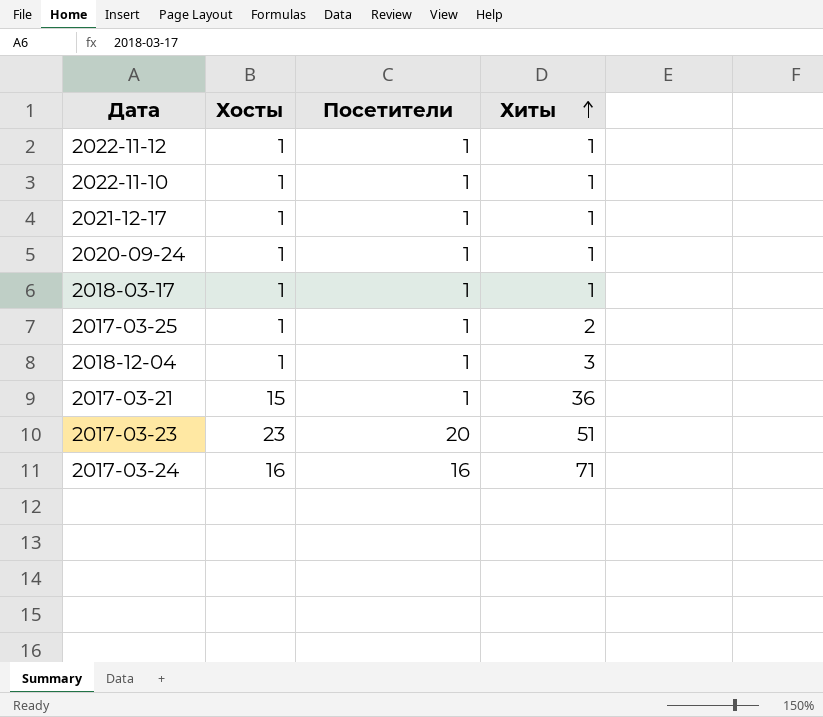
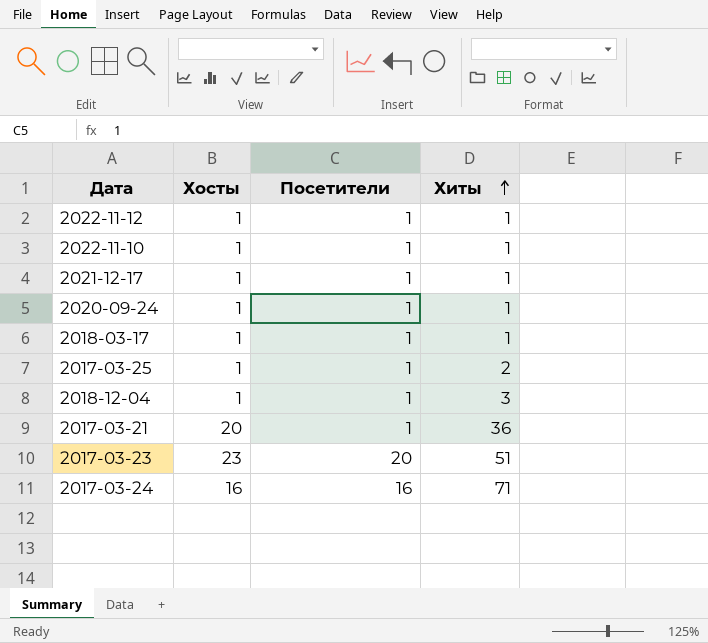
2017-03-21 | Хосты: 15 -> 20

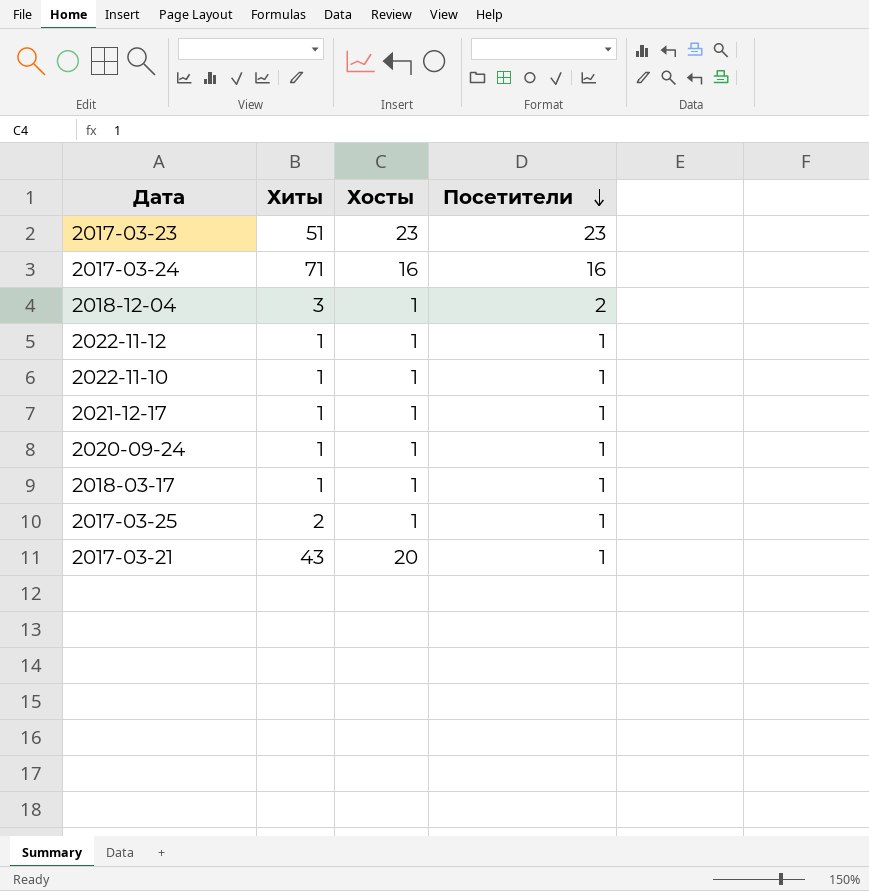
row order: Хиты ascending -> Посетители descending
column Хиты | position: 4 -> 2
2017-03-23 | Посетители: 20 -> 23
2018-12-04 | Посетители: 1 -> 2
2017-03-21 | Хиты: 36 -> 43

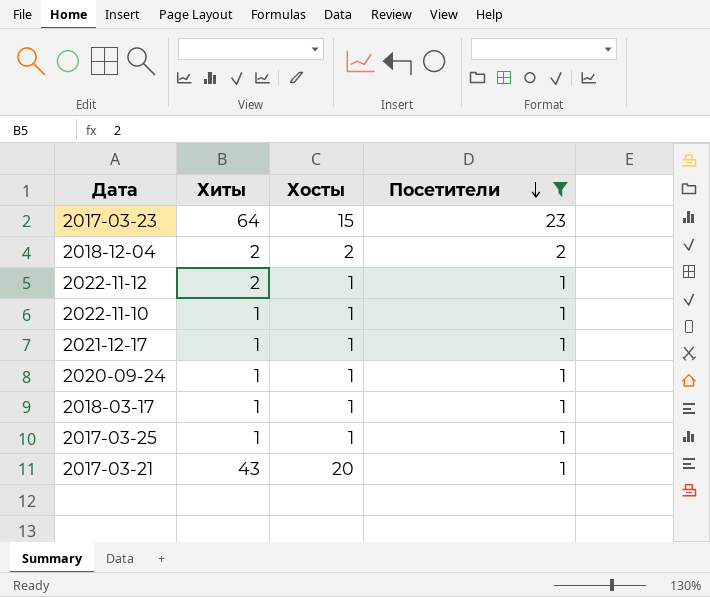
filter: none -> Посетители != 16
2017-03-23 | Хиты: 51 -> 64
2017-03-23 | Хосты: 23 -> 15
2018-12-04 | Хиты: 3 -> 2
2018-12-04 | Хосты: 1 -> 2
2022-11-12 | Хиты: 1 -> 2
2017-03-25 | Хиты: 2 -> 1

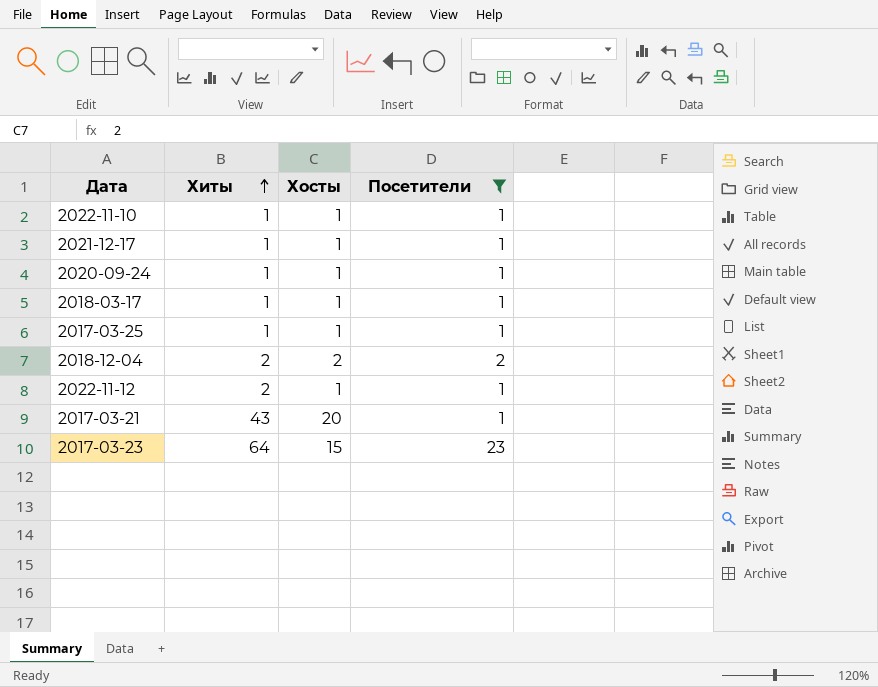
row order: Посетители descending -> Хиты ascending

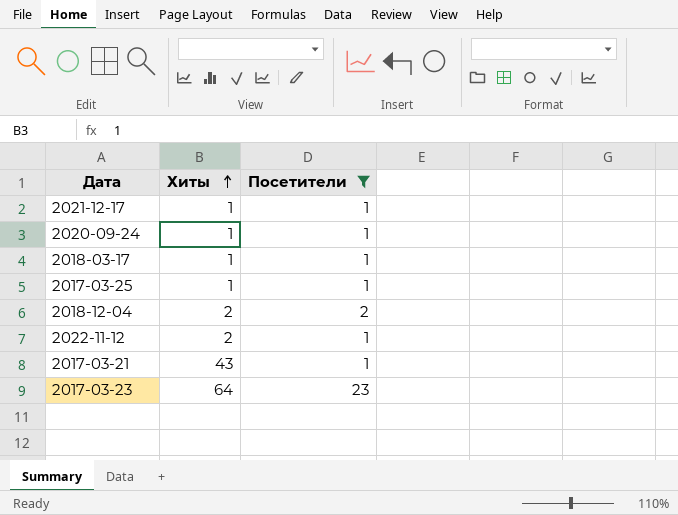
column Хосты | position: 3 -> none
row 2022-11-10: 1 | 1 | 1 -> none

